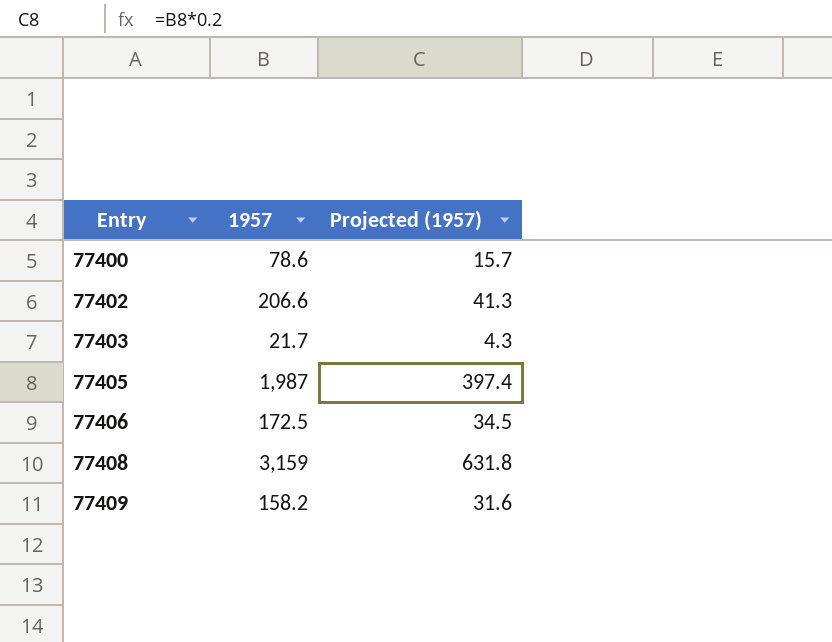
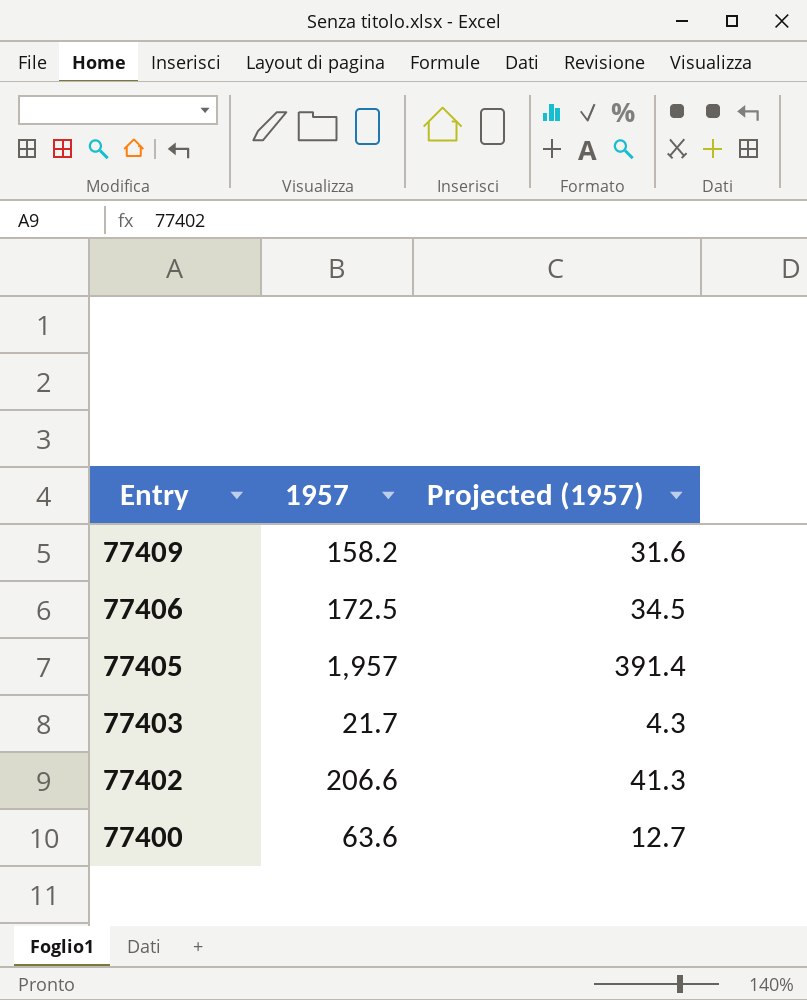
row order: Entry ascending -> Entry descending
row 77408: 3,159 | 631.8 -> none
77405 | 1957: 1,987 -> 1,957
77405 | Projected (1957): 397.4 -> 391.4
77400 | 1957: 78.6 -> 63.6
77400 | Projected (1957): 15.7 -> 12.7

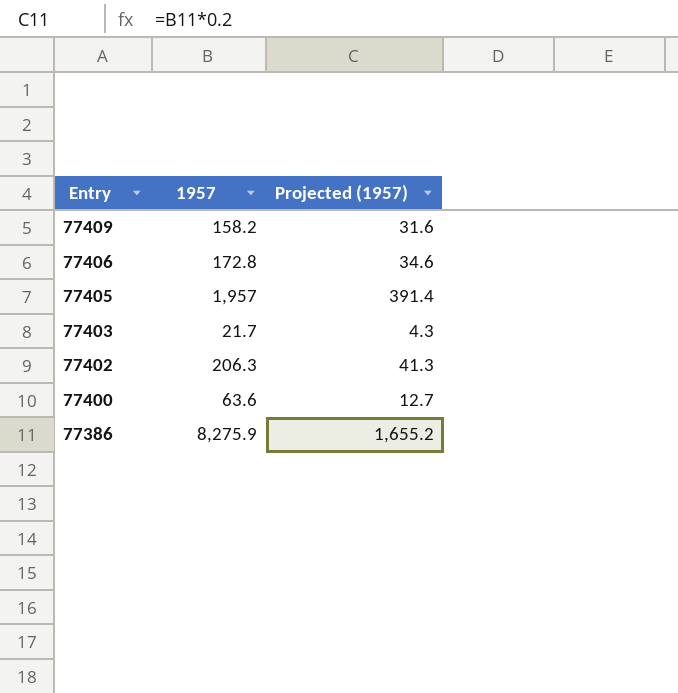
77406 | 1957: 172.5 -> 172.8
77406 | Projected (1957): 34.5 -> 34.6
77402 | 1957: 206.6 -> 206.3
row 77386: none -> 8,275.9 | 1,655.2

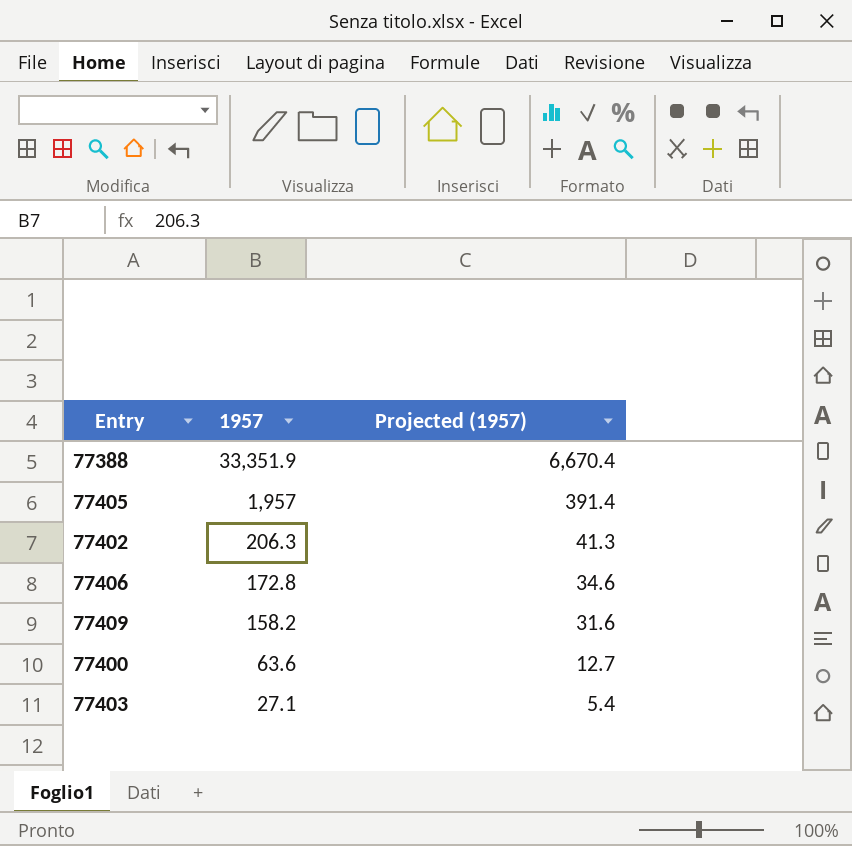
row order: Entry descending -> 1957 descending
row 77386: 8,275.9 | 1,655.2 -> none
row 77388: none -> 33,351.9 | 6,670.4
77403 | 1957: 21.7 -> 27.1
77403 | Projected (1957): 4.3 -> 5.4

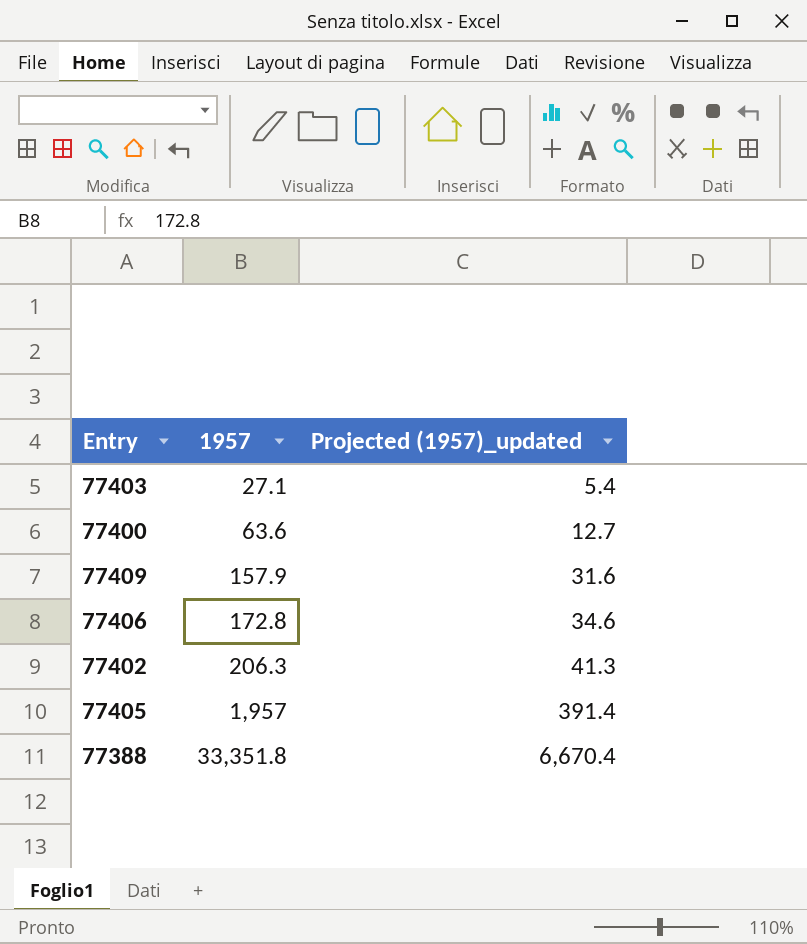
row order: 1957 descending -> 1957 ascending
column name: Projected (1957) -> Projected (1957)_updated
77409 | 1957: 158.2 -> 157.9
77388 | 1957: 33,351.9 -> 33,351.8

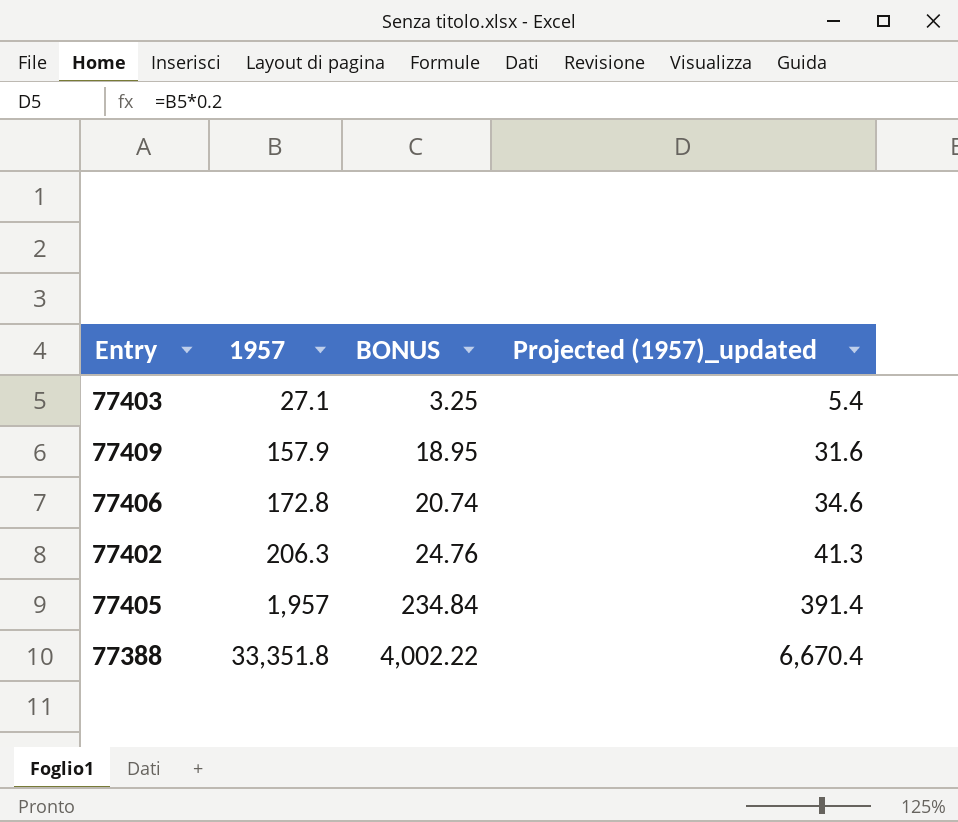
column BONUS | formula: none -> [1957] * 0.12
row 77400: 63.6 | 12.7 -> none

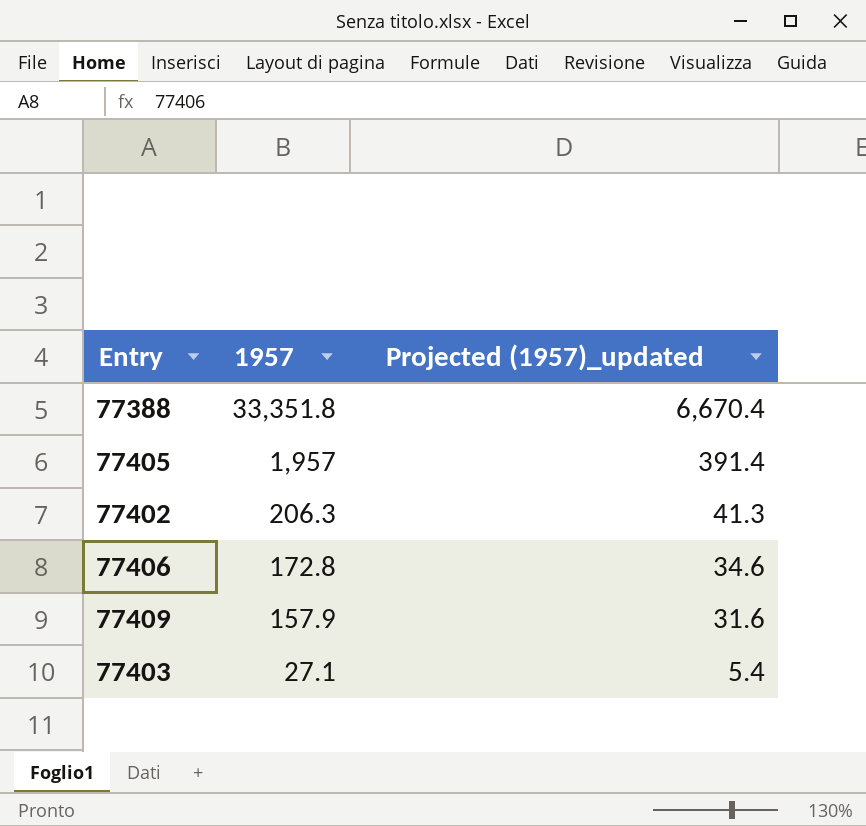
row order: 1957 ascending -> 1957 descending
column BONUS | formula: [1957] * 0.12 -> none

